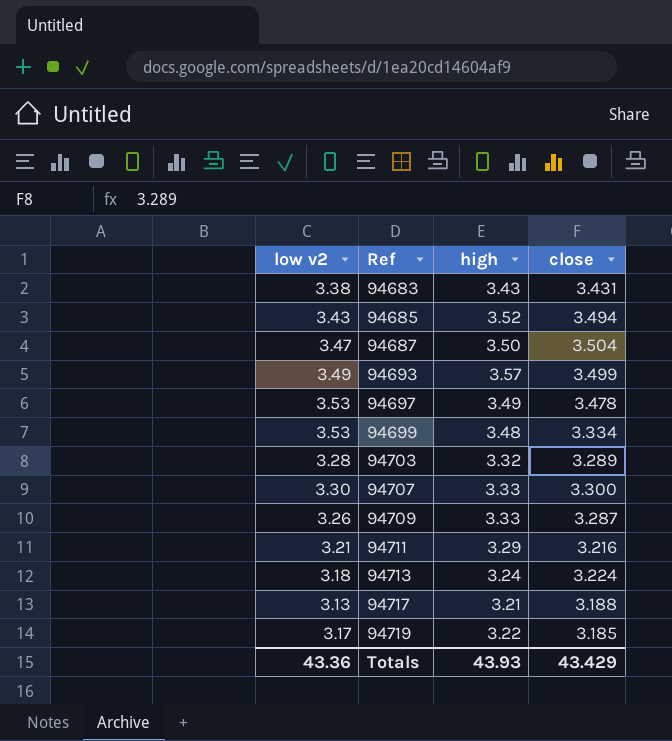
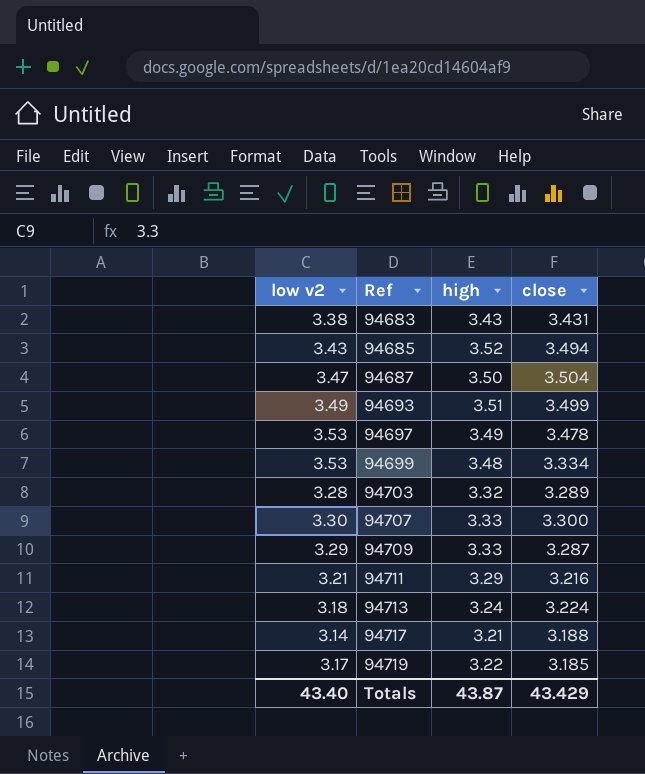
94693 | high: 3.57 -> 3.51
94709 | low v2: 3.26 -> 3.29
94717 | low v2: 3.13 -> 3.14
Totals | low v2: 43.36 -> 43.40
Totals | high: 43.93 -> 43.87

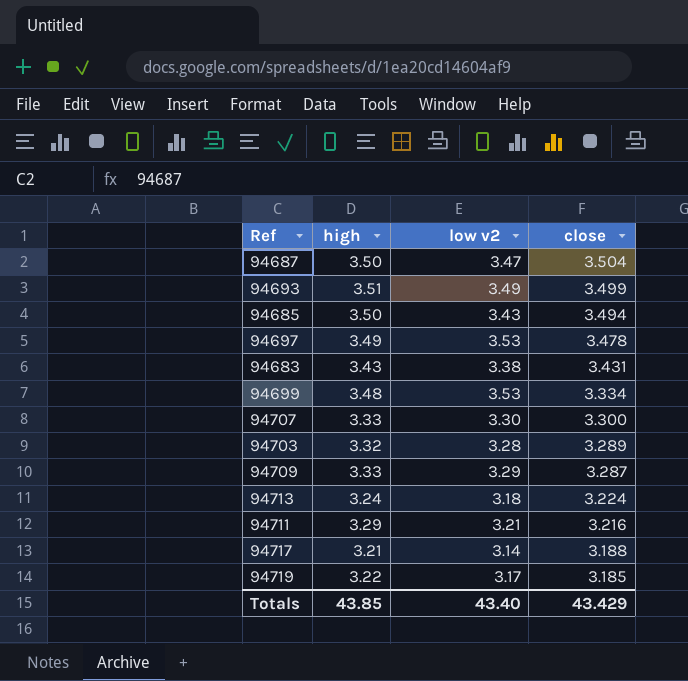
row order: Ref ascending -> close descending
column low v2 | position: 1 -> 3
94685 | high: 3.52 -> 3.50
Totals | high: 43.87 -> 43.85

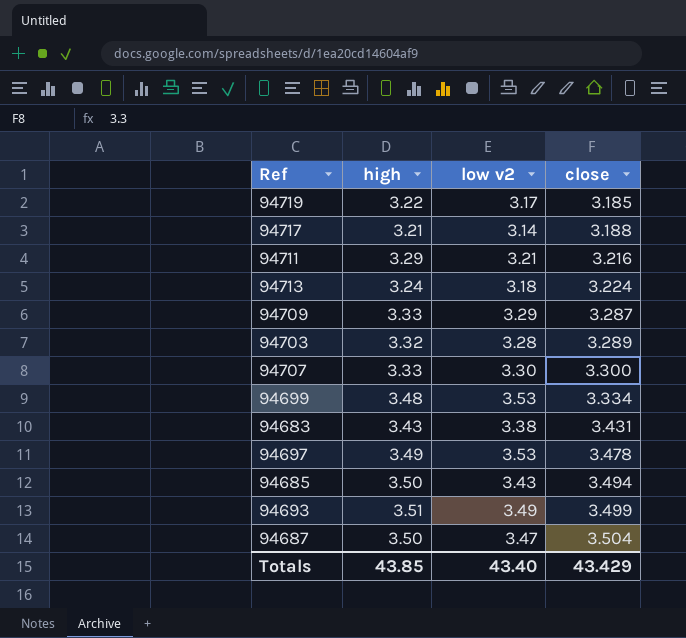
row order: close descending -> close ascending

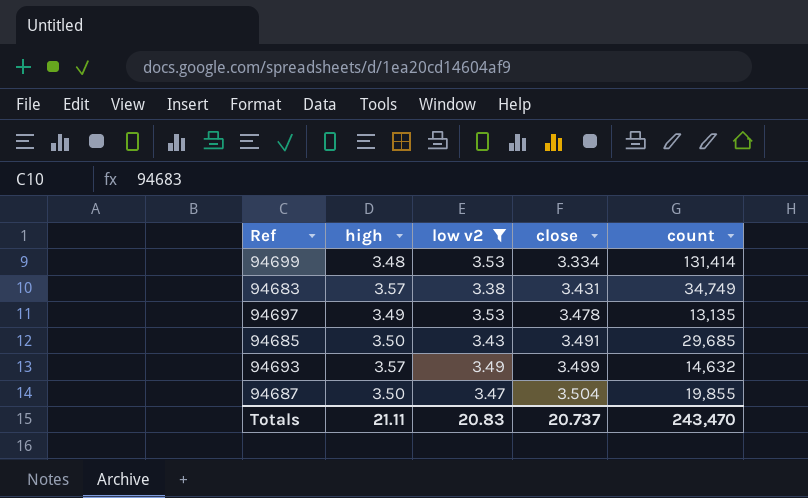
filter: none -> low v2 >= 3.38
column count | position: none -> 5
94683 | high: 3.43 -> 3.57
94685 | close: 3.494 -> 3.491
94693 | high: 3.51 -> 3.57
Totals | high: 43.85 -> 21.11
Totals | low v2: 43.40 -> 20.83
Totals | close: 43.429 -> 20.737

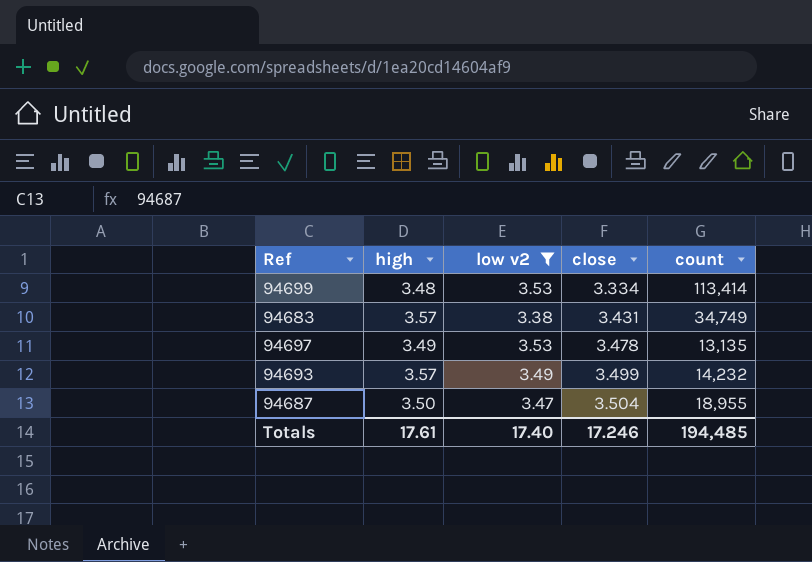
row 94685: 3.50 | 3.43 | 3.491 | 29,685 -> none
94699 | count: 131,414 -> 113,414
94693 | count: 14,632 -> 14,232
94687 | count: 19,855 -> 18,955
Totals | high: 21.11 -> 17.61
Totals | low v2: 20.83 -> 17.40
Totals | close: 20.737 -> 17.246
Totals | count: 243,470 -> 194,485

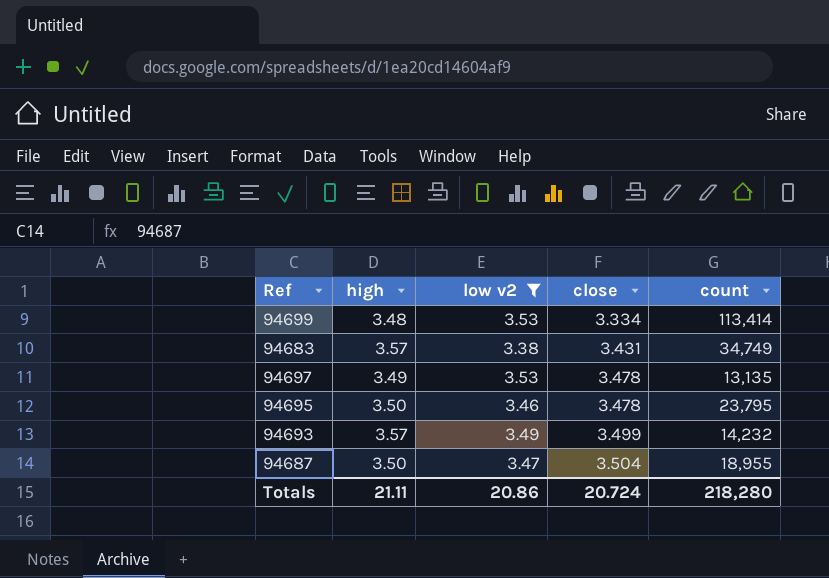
row 94695: none -> 3.50 | 3.46 | 3.478 | 23,795
Totals | high: 17.61 -> 21.11
Totals | low v2: 17.40 -> 20.86
Totals | close: 17.246 -> 20.724
Totals | count: 194,485 -> 218,280

